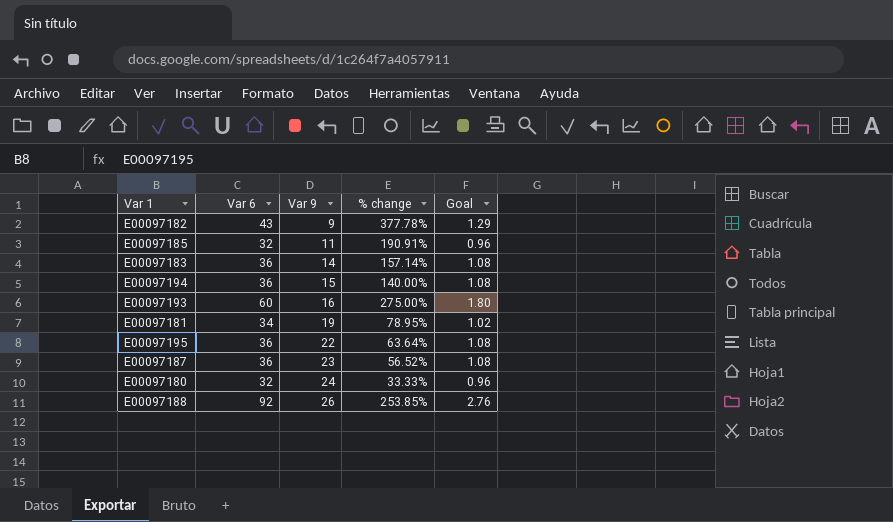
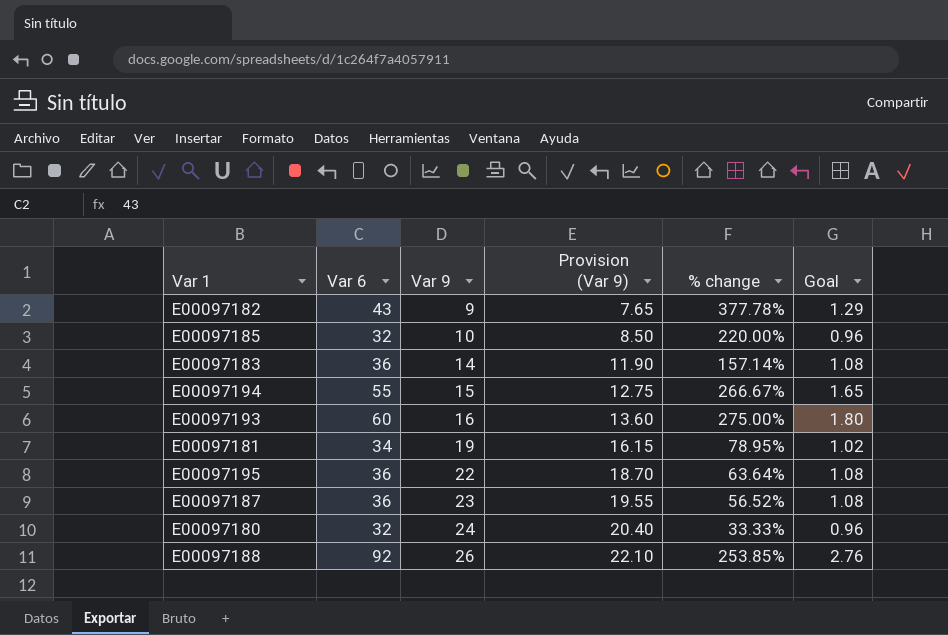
column Provision (Var 9) | formula: none -> [Var 9] * 0.85
E00097185 | Var 9: 11 -> 10
E00097185 | % change: 190.91% -> 220.00%
E00097194 | Var 6: 36 -> 55
E00097194 | % change: 140.00% -> 266.67%
E00097194 | Goal: 1.08 -> 1.65

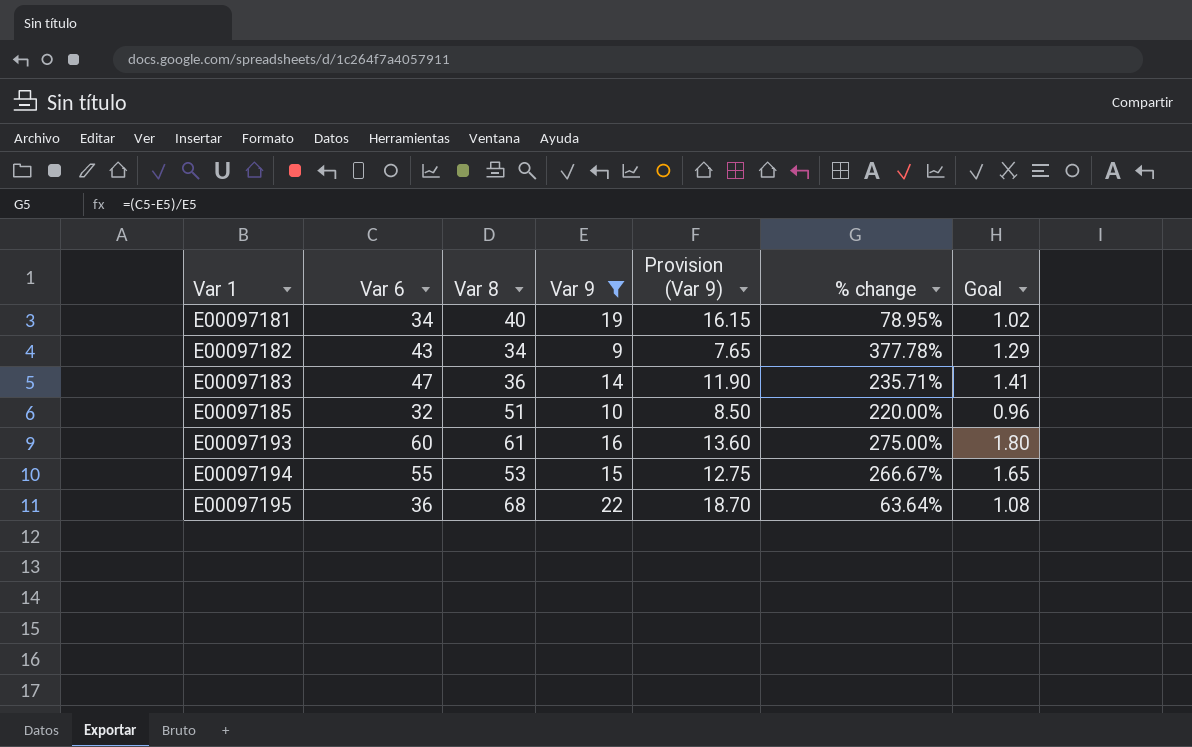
filter: none -> Var 9 <= 22
row order: Var 9 ascending -> Var 1 ascending
column Var 8 | position: none -> 3
E00097183 | Var 6: 36 -> 47
E00097183 | % change: 157.14% -> 235.71%
E00097183 | Goal: 1.08 -> 1.41

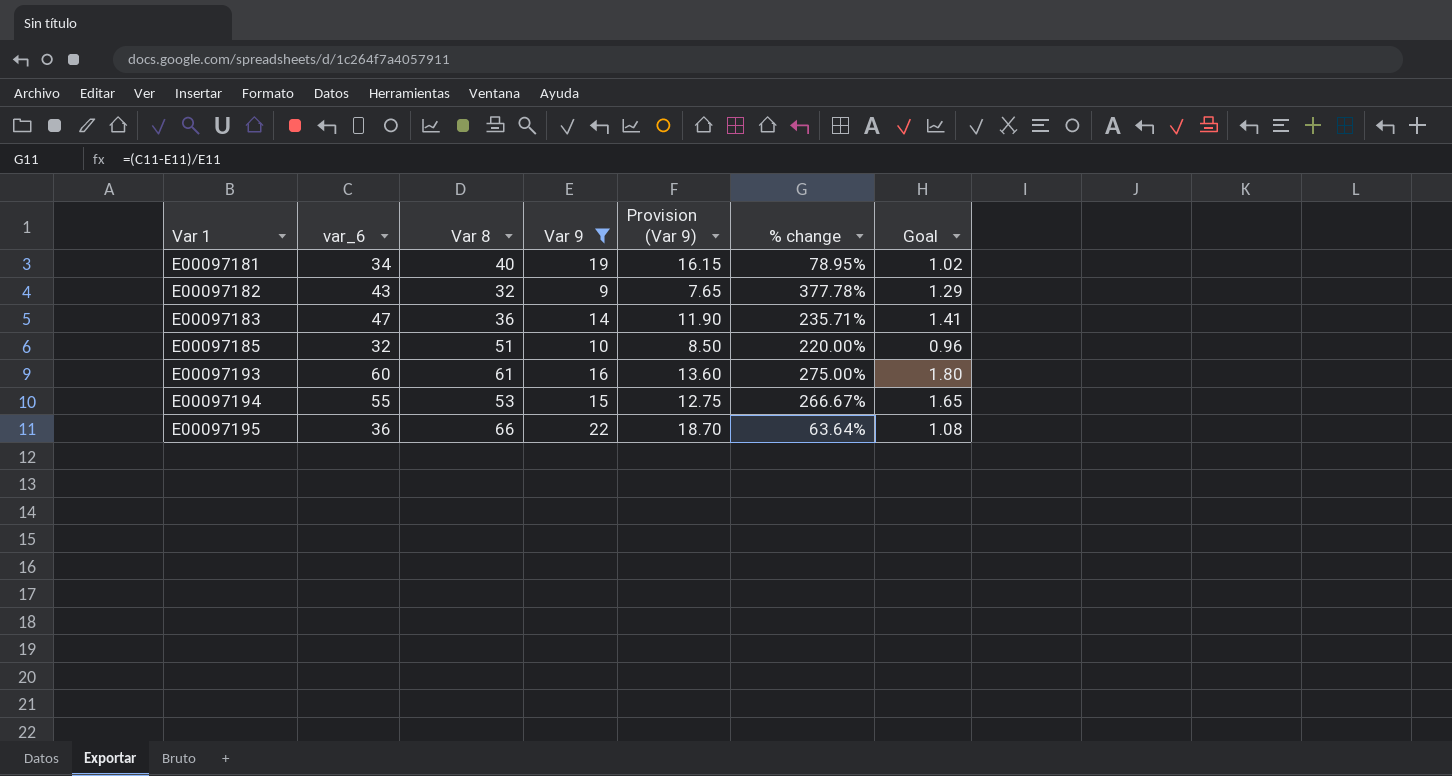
column name: Var 6 -> var_6
E00097182 | Var 8: 34 -> 32
E00097195 | Var 8: 68 -> 66

